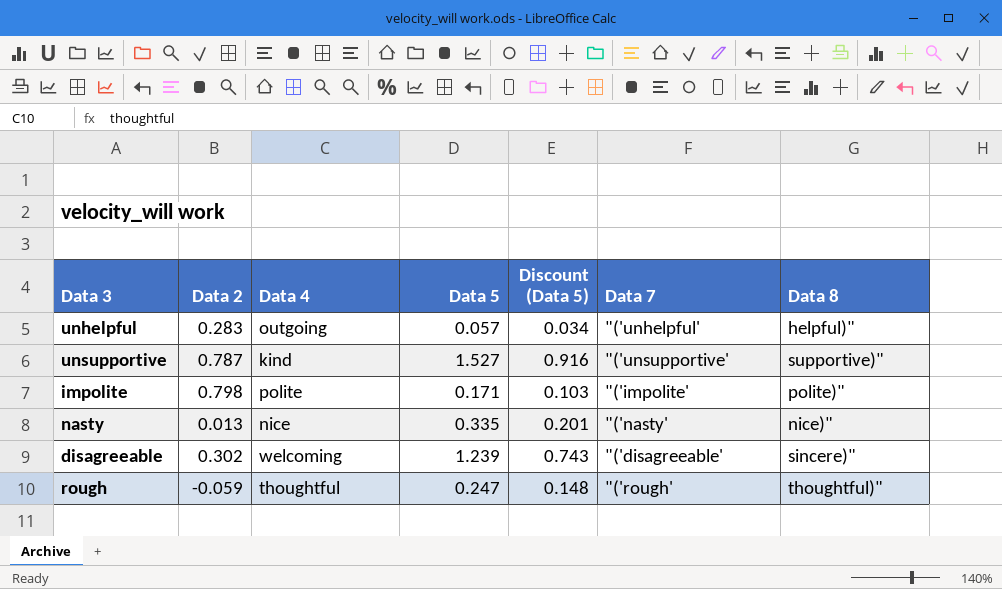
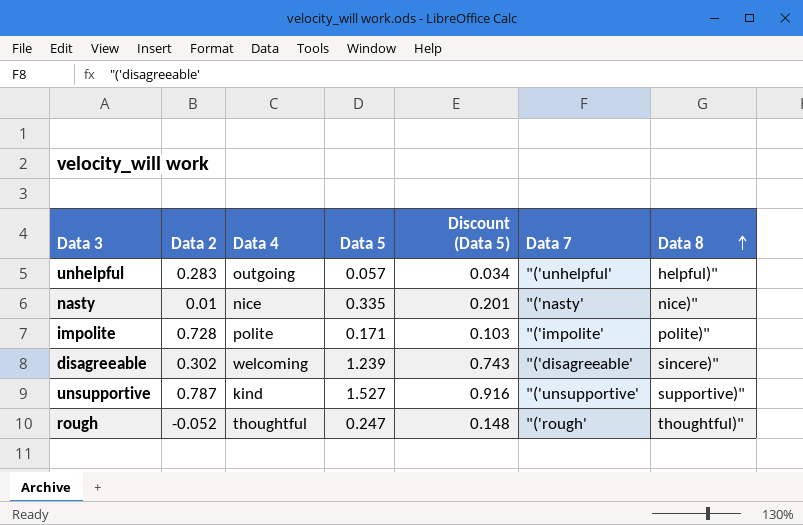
row order: none -> Data 8 ascending
nasty | Data 2: 0.013 -> 0.01
impolite | Data 2: 0.798 -> 0.728
rough | Data 2: -0.059 -> -0.052

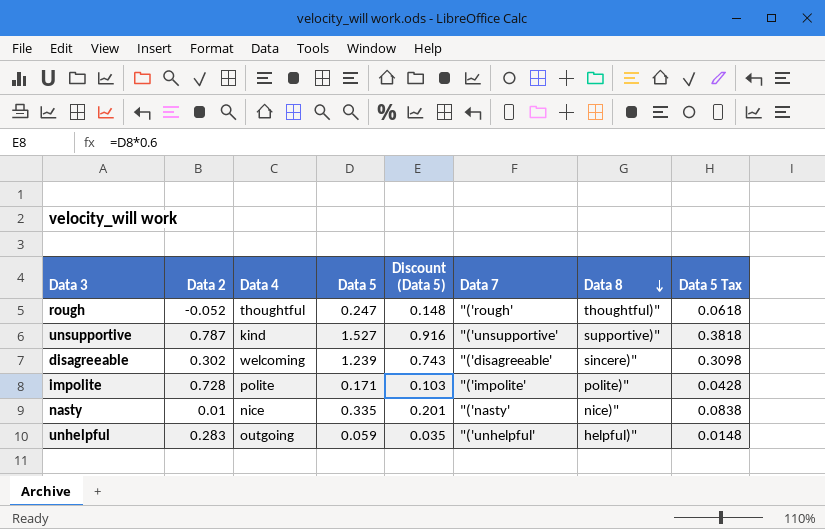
row order: Data 8 ascending -> Data 8 descending
column Data 5 Tax | formula: none -> [Data 5] * 0.25
unhelpful | Data 5: 0.057 -> 0.059
unhelpful | Discount (Data 5): 0.034 -> 0.035

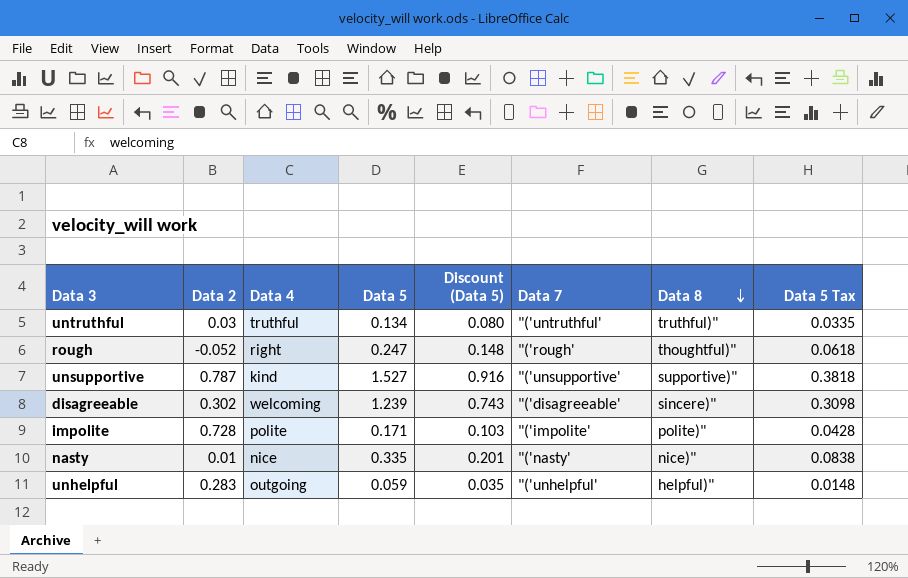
row untruthful: none -> 0.03 | truthful | 0.134 | 0.080 | "('untruthful' | truthful)" | 0.0335
rough | Data 4: thoughtful -> right

